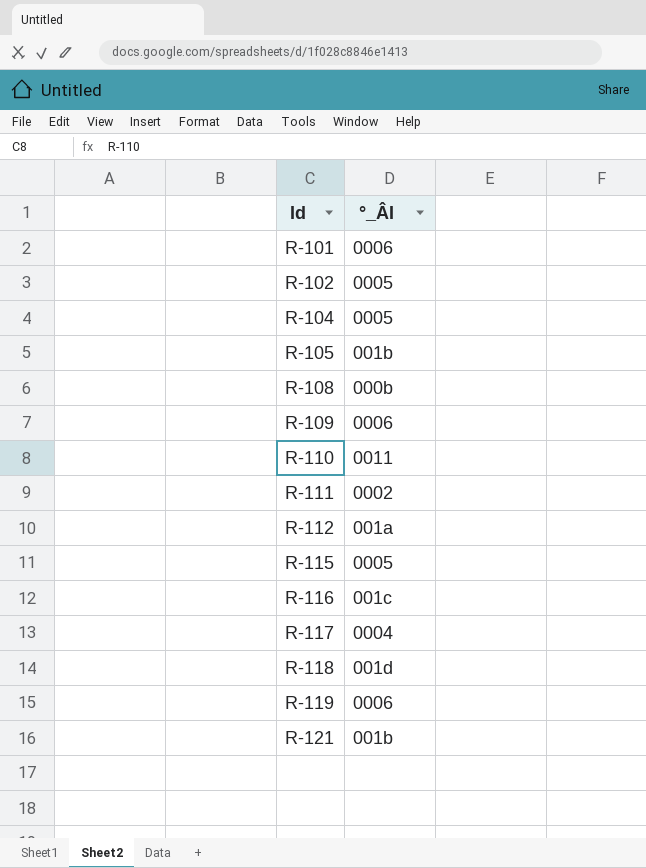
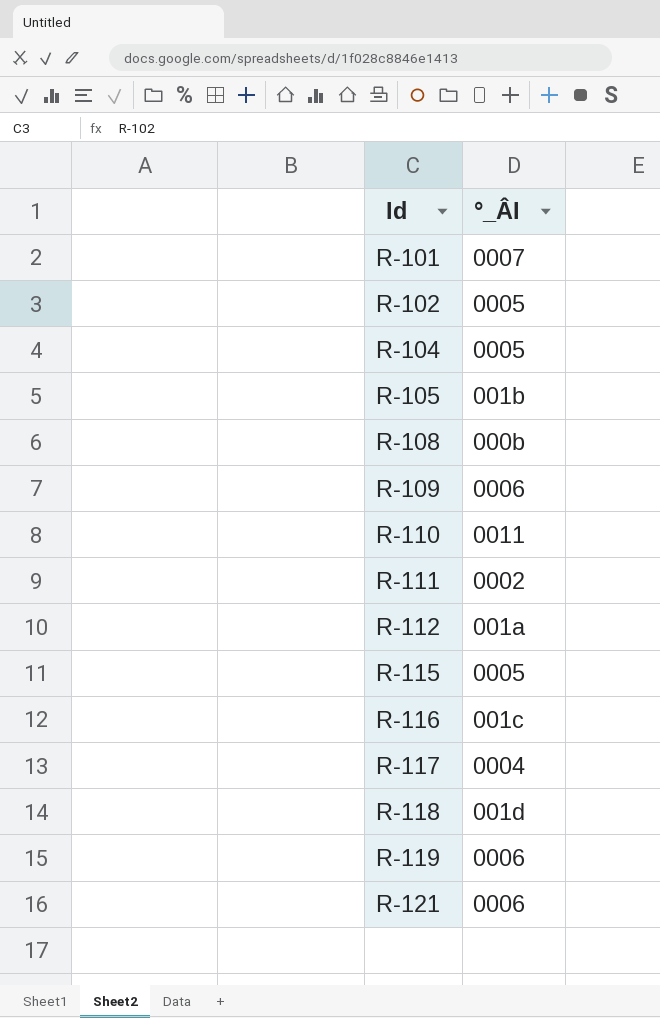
R-101 | °_ÂI: 0006 -> 0007
R-121 | °_ÂI: 001b -> 0006

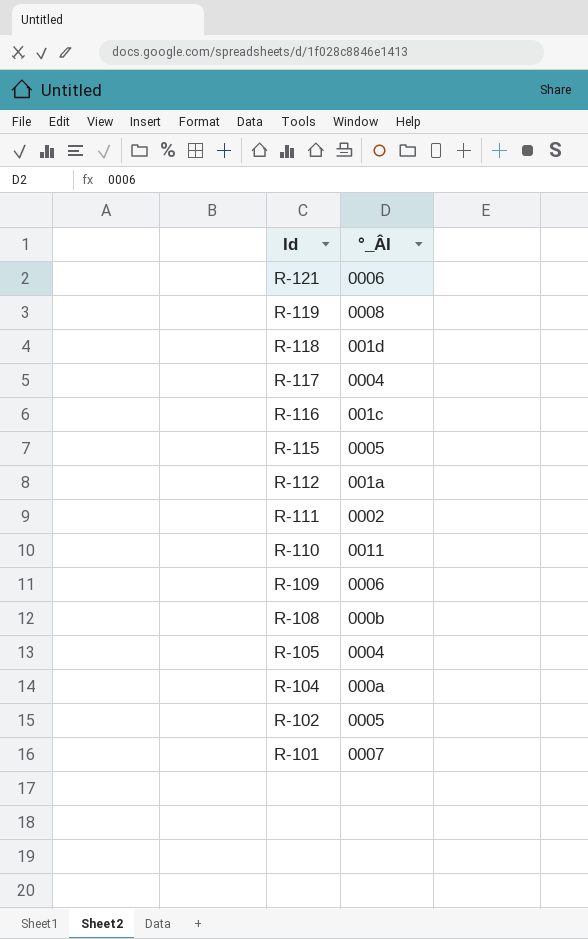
row order: Id ascending -> Id descending
R-119 | °_ÂI: 0006 -> 0008
R-105 | °_ÂI: 001b -> 0004
R-104 | °_ÂI: 0005 -> 000a

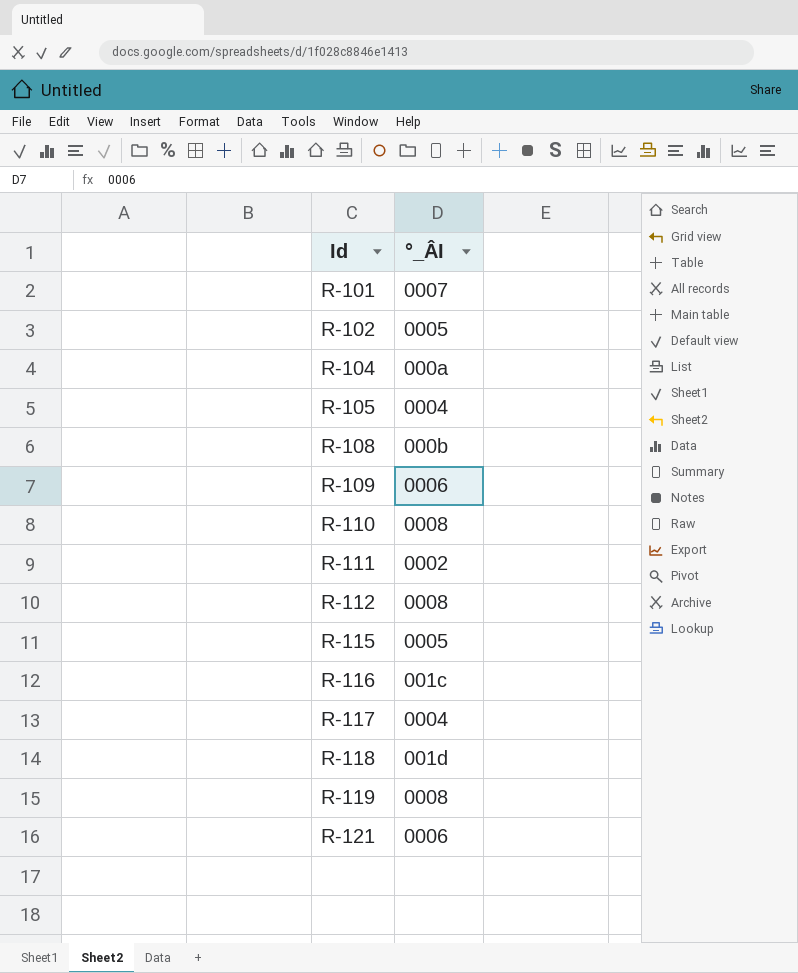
row order: Id descending -> Id ascending
R-110 | °_ÂI: 0011 -> 0008
R-112 | °_ÂI: 001a -> 0008

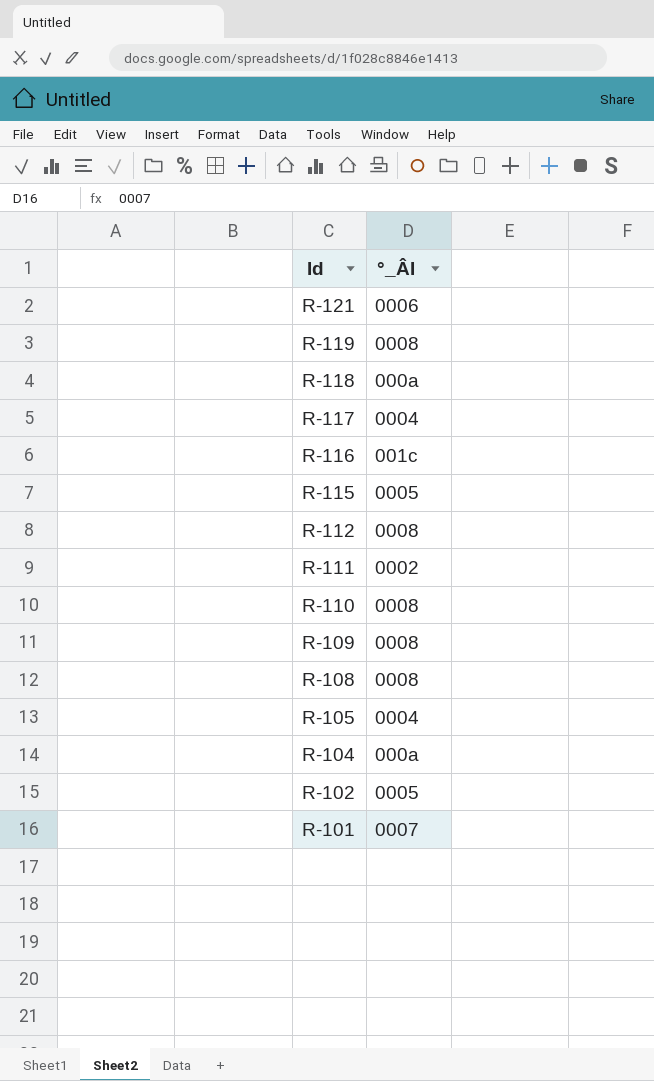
row order: Id ascending -> Id descending
R-118 | °_ÂI: 001d -> 000a
R-109 | °_ÂI: 0006 -> 0008
R-108 | °_ÂI: 000b -> 0008

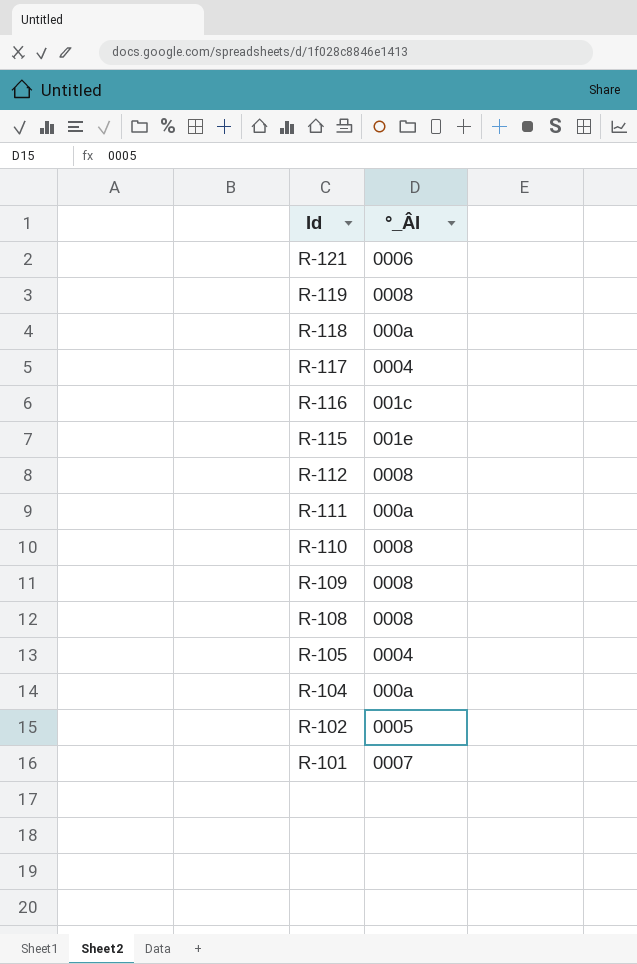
R-115 | °_ÂI: 0005 -> 001e
R-111 | °_ÂI: 0002 -> 000a

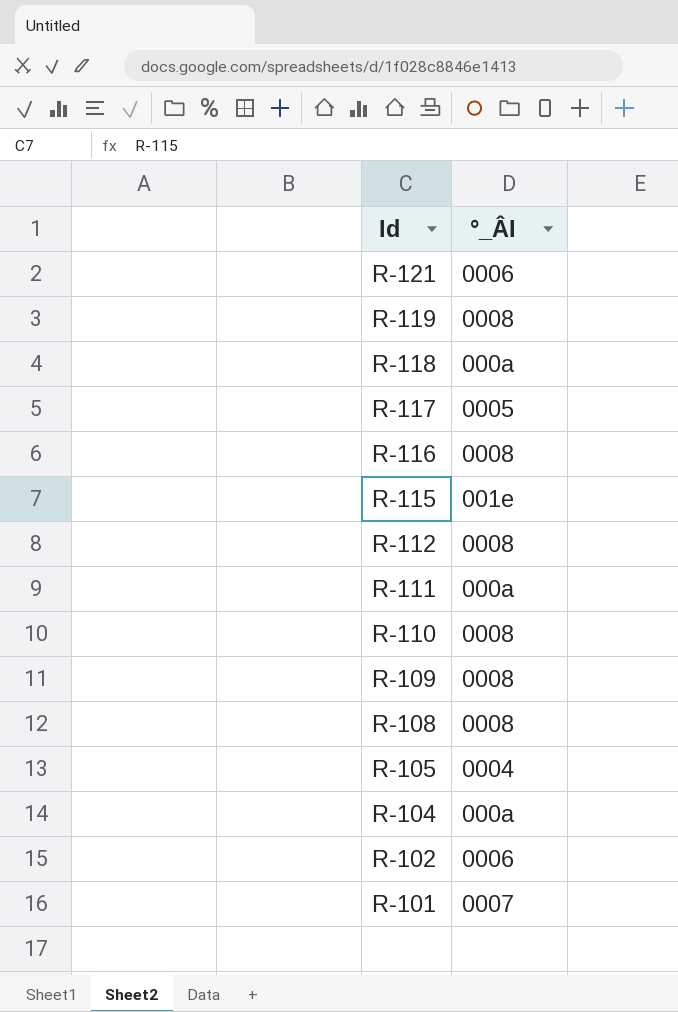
R-117 | °_ÂI: 0004 -> 0005
R-116 | °_ÂI: 001c -> 0008
R-102 | °_ÂI: 0005 -> 0006

